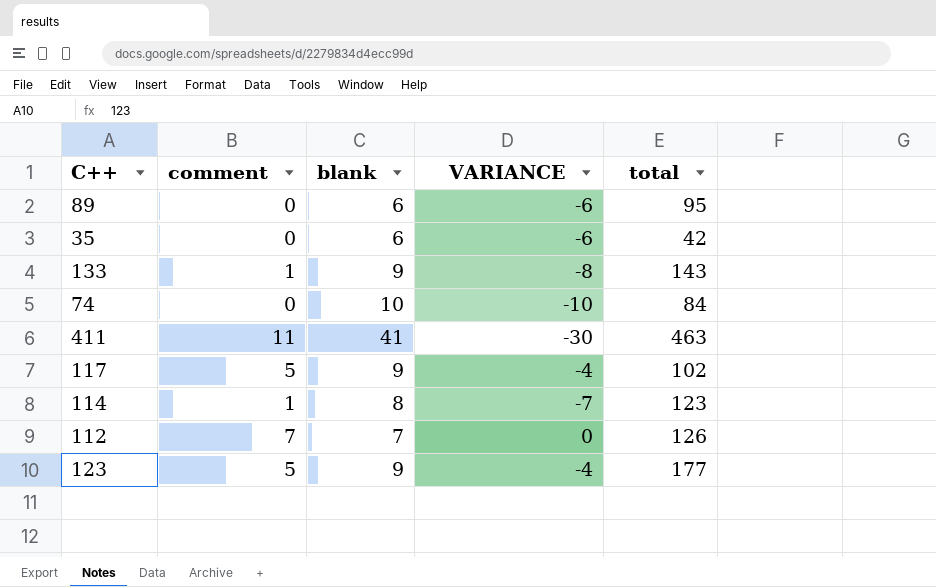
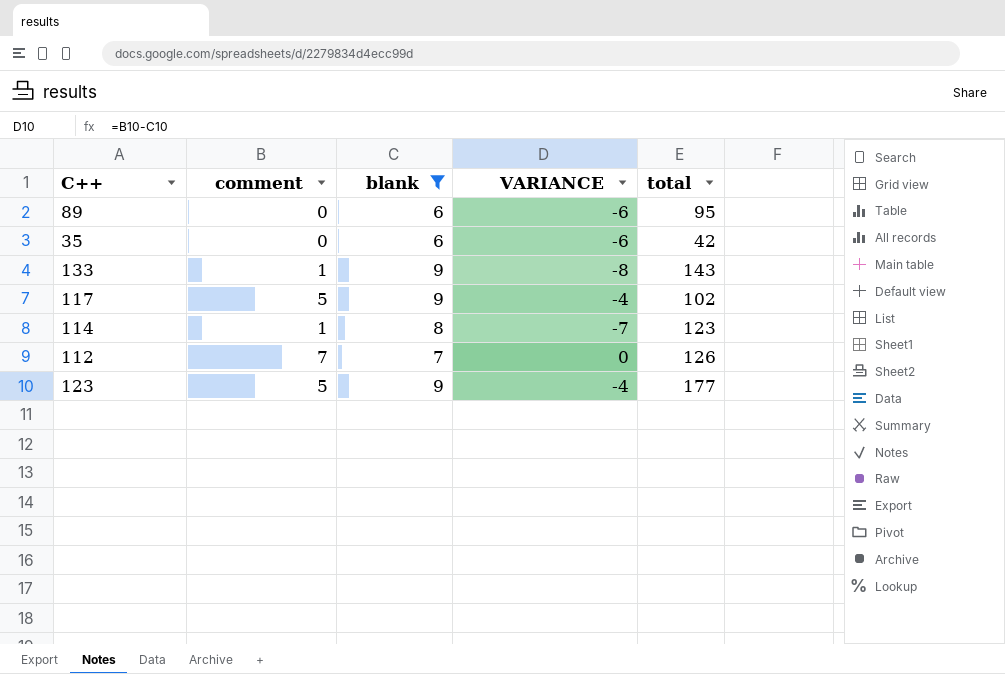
filter: none -> blank <= 9

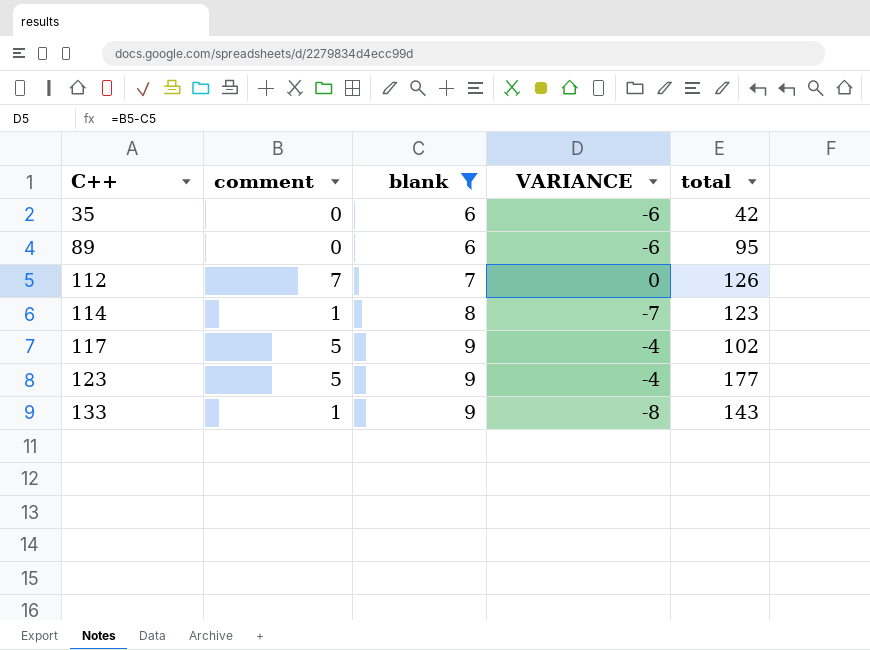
row order: none -> C++ ascending

